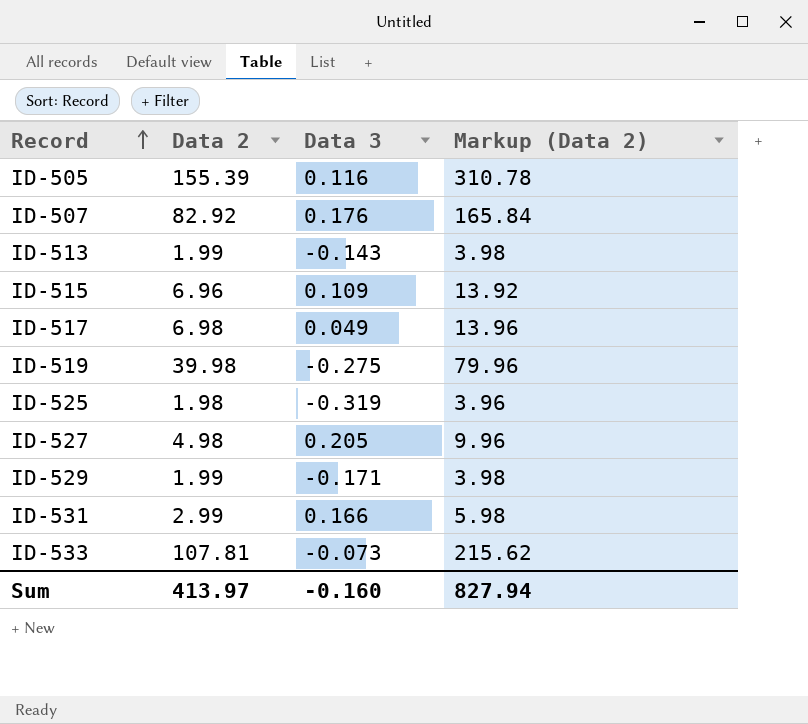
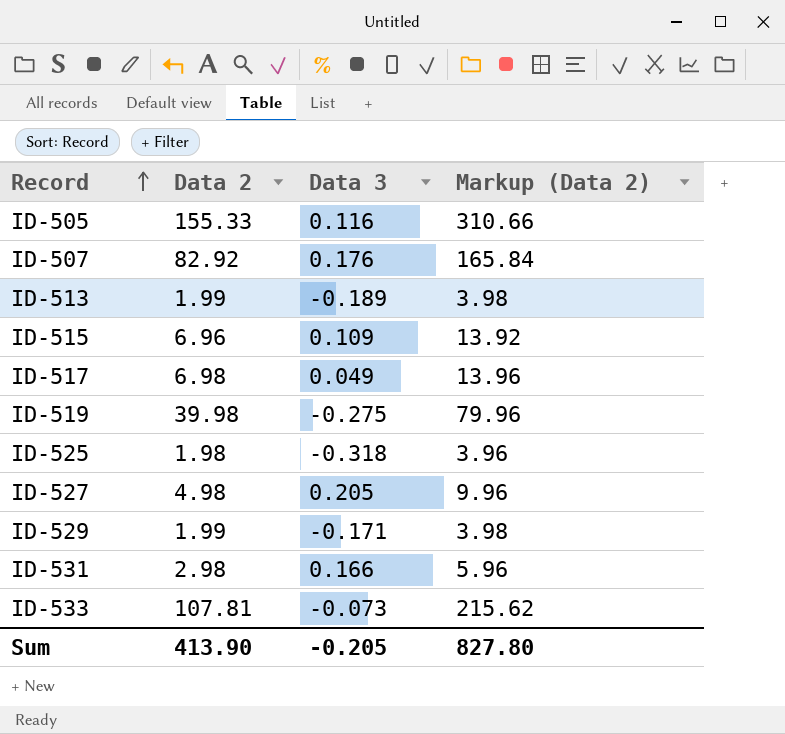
ID-505 | Data 2: 155.39 -> 155.33
ID-505 | Markup (Data 2): 310.78 -> 310.66
ID-513 | Data 3: -0.143 -> -0.189
ID-525 | Data 3: -0.319 -> -0.318
ID-531 | Data 2: 2.99 -> 2.98
ID-531 | Markup (Data 2): 5.98 -> 5.96
Sum | Data 2: 413.97 -> 413.90
Sum | Data 3: -0.160 -> -0.205
Sum | Markup (Data 2): 827.94 -> 827.80

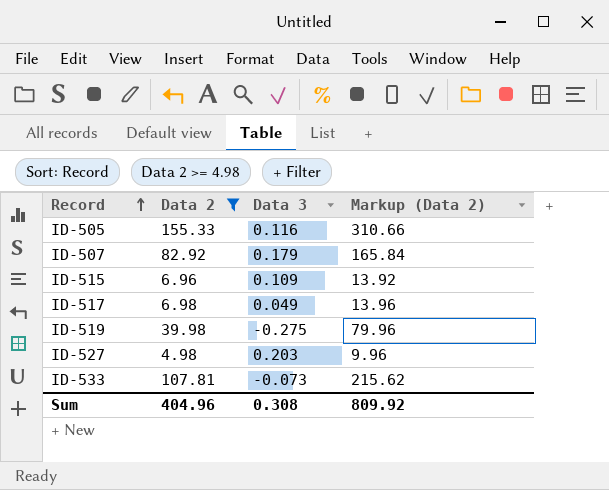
filter: none -> Data 2 >= 4.98
ID-507 | Data 3: 0.176 -> 0.179
ID-527 | Data 3: 0.205 -> 0.203
Sum | Data 2: 413.90 -> 404.96
Sum | Data 3: -0.205 -> 0.308
Sum | Markup (Data 2): 827.80 -> 809.92

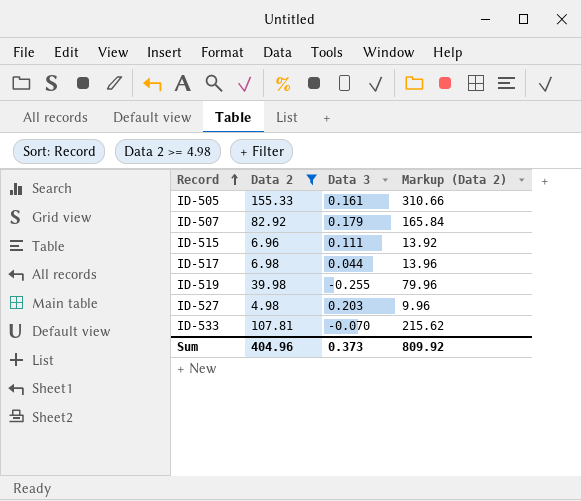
ID-505 | Data 3: 0.116 -> 0.161
ID-515 | Data 3: 0.109 -> 0.111
ID-517 | Data 3: 0.049 -> 0.044
ID-519 | Data 3: -0.275 -> -0.255
ID-533 | Data 3: -0.073 -> -0.070
Sum | Data 3: 0.308 -> 0.373

